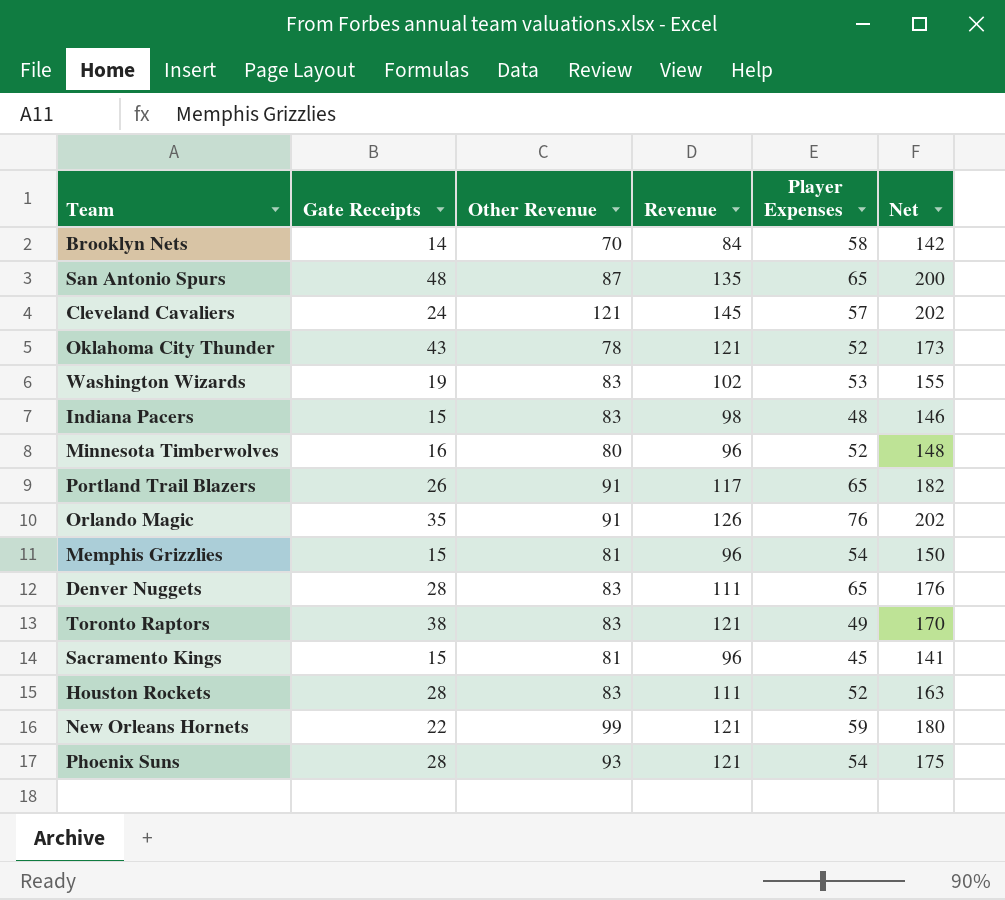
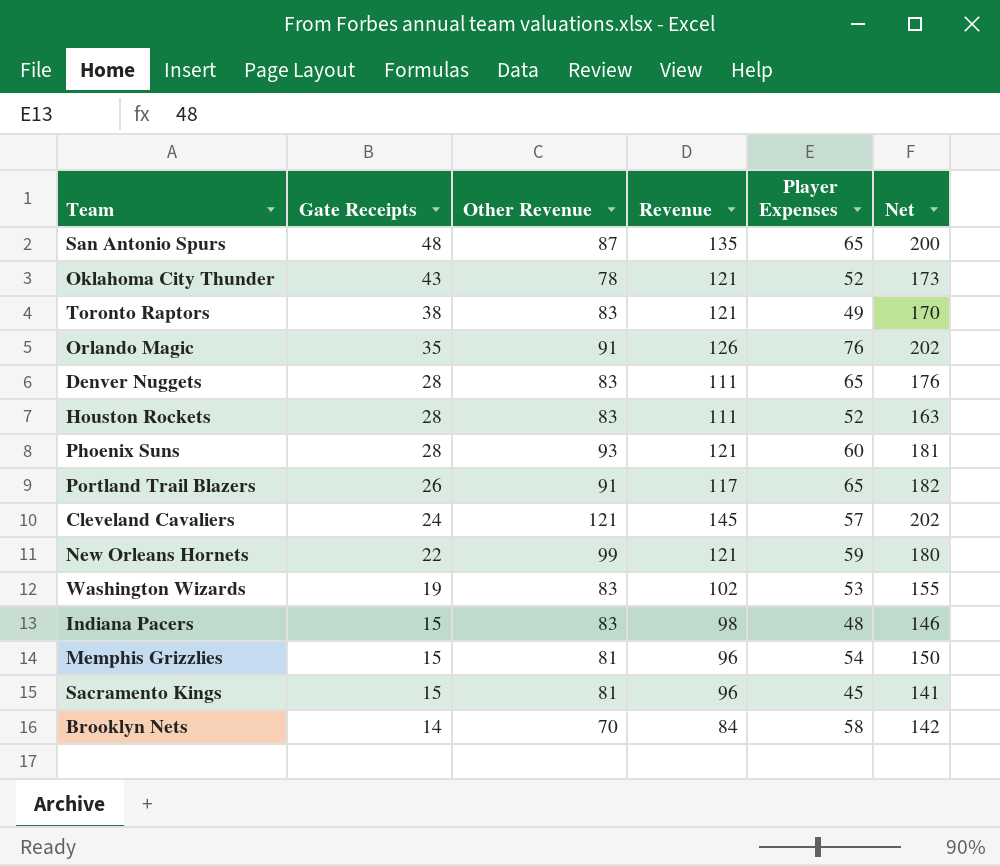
row order: none -> Gate Receipts descending
row Minnesota Timberwolves: 16 | 80 | 96 | 52 | 148 -> none
Phoenix Suns | Player Expenses: 54 -> 60
Phoenix Suns | Net: 175 -> 181

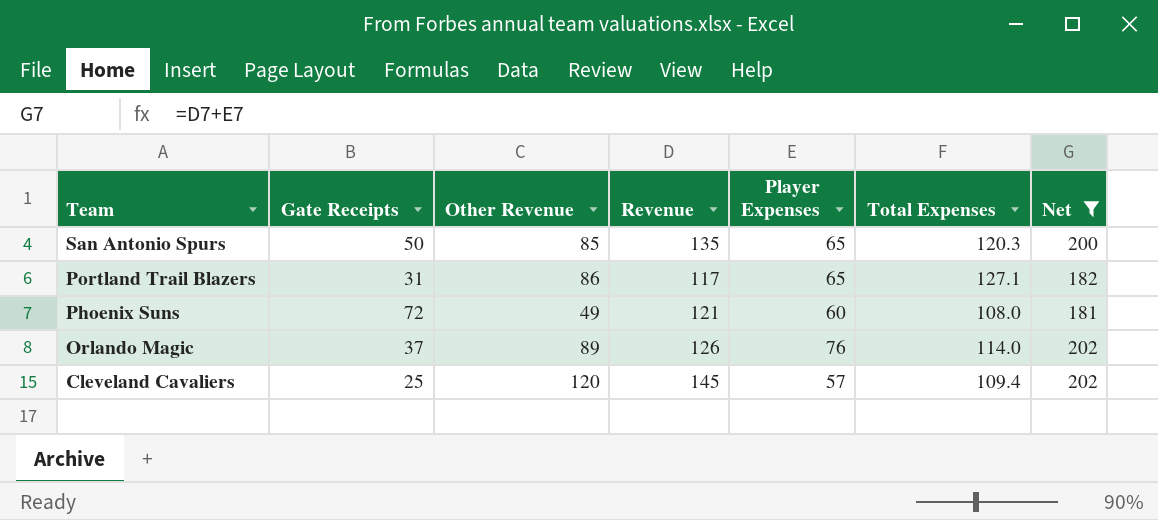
filter: none -> Net >= 181
row order: Gate Receipts descending -> Team descending
column Total Expenses | position: none -> 6
San Antonio Spurs | Gate Receipts: 48 -> 50
San Antonio Spurs | Other Revenue: 87 -> 85
Portland Trail Blazers | Gate Receipts: 26 -> 31
Portland Trail Blazers | Other Revenue: 91 -> 86
Phoenix Suns | Gate Receipts: 28 -> 72
Phoenix Suns | Other Revenue: 93 -> 49
Orlando Magic | Gate Receipts: 35 -> 37
Orlando Magic | Other Revenue: 91 -> 89
Cleveland Cavaliers | Gate Receipts: 24 -> 25
Cleveland Cavaliers | Other Revenue: 121 -> 120

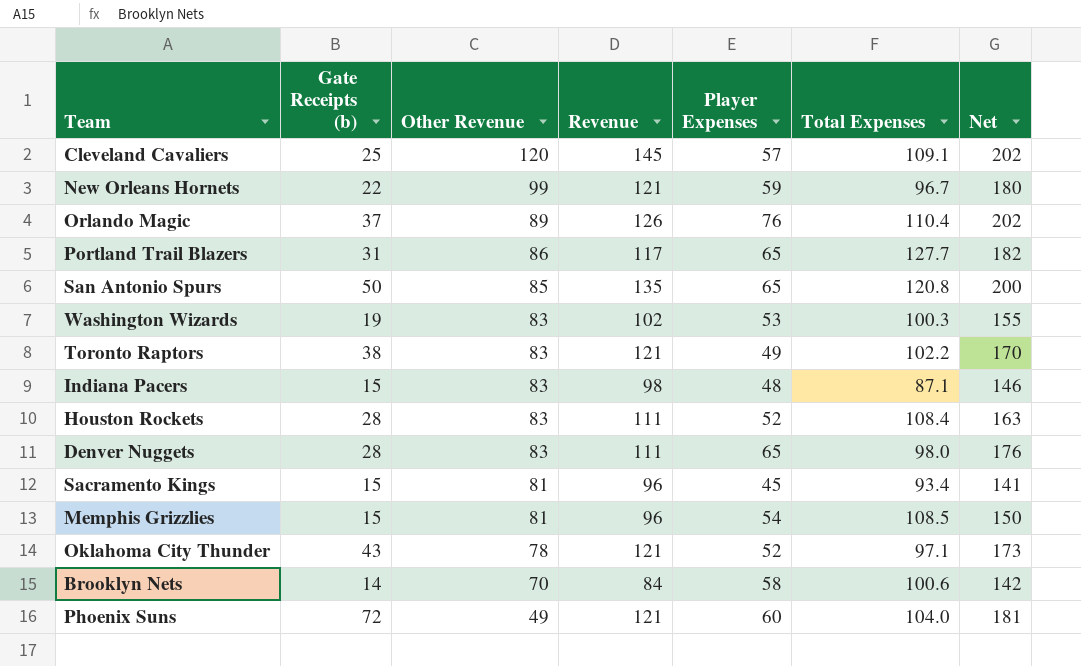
filter: Net >= 181 -> none
row order: Team descending -> Other Revenue descending
column name: Gate Receipts -> Gate Receipts (b)
Cleveland Cavaliers | Total Expenses: 109.4 -> 109.1
Orlando Magic | Total Expenses: 114.0 -> 110.4
Portland Trail Blazers | Total Expenses: 127.1 -> 127.7
San Antonio Spurs | Total Expenses: 120.3 -> 120.8
Phoenix Suns | Total Expenses: 108.0 -> 104.0

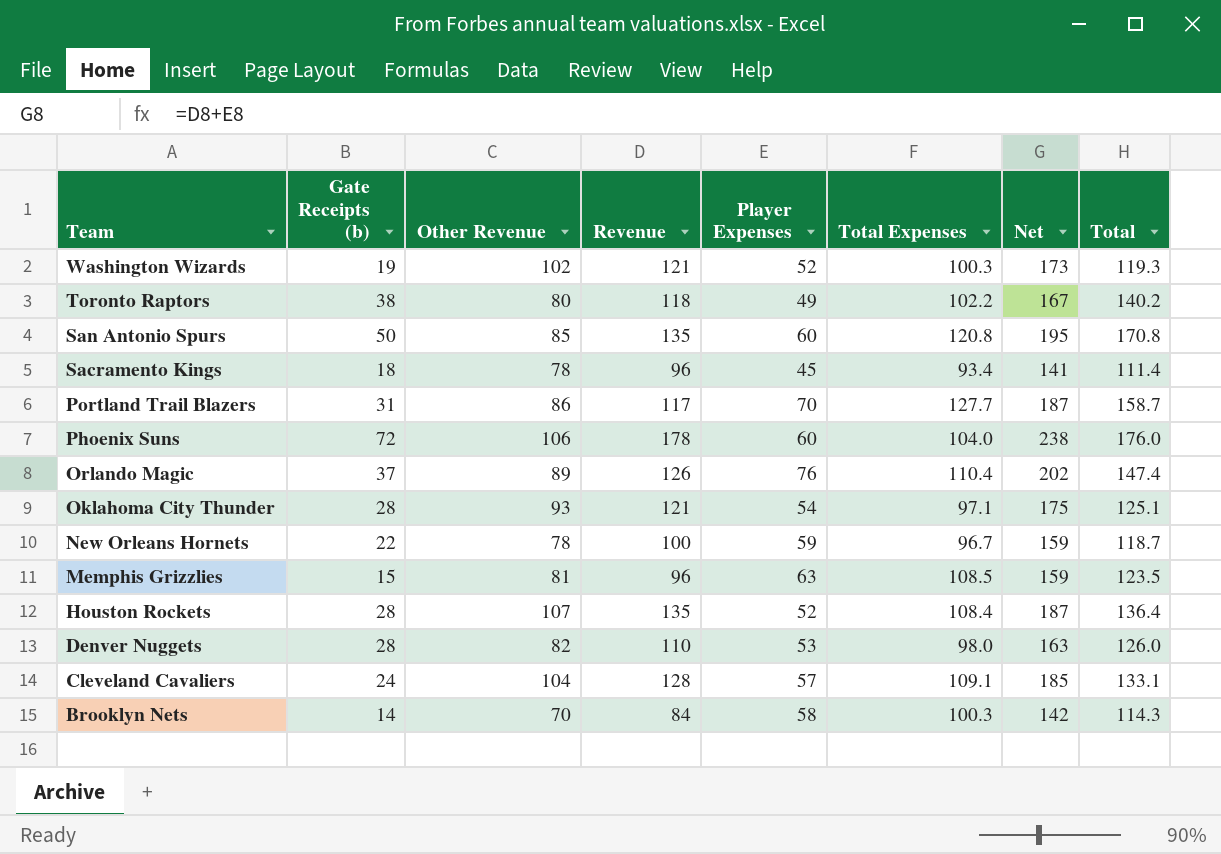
row order: Other Revenue descending -> Team descending
column Total | formula: none -> [Gate Receipts (b)] + [Total Expenses]
row Indiana Pacers: 15 | 83 | 98 | 48 | 87.1 | 146 -> none
Washington Wizards | Other Revenue: 83 -> 102
Washington Wizards | Revenue: 102 -> 121
Washington Wizards | Player Expenses: 53 -> 52
Washington Wizards | Net: 155 -> 173
Toronto Raptors | Other Revenue: 83 -> 80
Toronto Raptors | Revenue: 121 -> 118
Toronto Raptors | Net: 170 -> 167
San Antonio Spurs | Player Expenses: 65 -> 60
San Antonio Spurs | Net: 200 -> 195
Sacramento Kings | Gate Receipts (b): 15 -> 18
Sacramento Kings | Other Revenue: 81 -> 78
Portland Trail Blazers | Player Expenses: 65 -> 70
Portland Trail Blazers | Net: 182 -> 187
Phoenix Suns | Other Revenue: 49 -> 106
Phoenix Suns | Revenue: 121 -> 178
Phoenix Suns | Net: 181 -> 238
Oklahoma City Thunder | Gate Receipts (b): 43 -> 28
Oklahoma City Thunder | Other Revenue: 78 -> 93
Oklahoma City Thunder | Player Expenses: 52 -> 54
Oklahoma City Thunder | Net: 173 -> 175
New Orleans Hornets | Other Revenue: 99 -> 78
New Orleans Hornets | Revenue: 121 -> 100
New Orleans Hornets | Net: 180 -> 159
Memphis Grizzlies | Player Expenses: 54 -> 63
Memphis Grizzlies | Net: 150 -> 159
Houston Rockets | Other Revenue: 83 -> 107
Houston Rockets | Revenue: 111 -> 135
Houston Rockets | Net: 163 -> 187
Denver Nuggets | Other Revenue: 83 -> 82
Denver Nuggets | Revenue: 111 -> 110
Denver Nuggets | Player Expenses: 65 -> 53
Denver Nuggets | Net: 176 -> 163
Cleveland Cavaliers | Gate Receipts (b): 25 -> 24
Cleveland Cavaliers | Other Revenue: 120 -> 104
Cleveland Cavaliers | Revenue: 145 -> 128
Cleveland Cavaliers | Net: 202 -> 185
Brooklyn Nets | Total Expenses: 100.6 -> 100.3

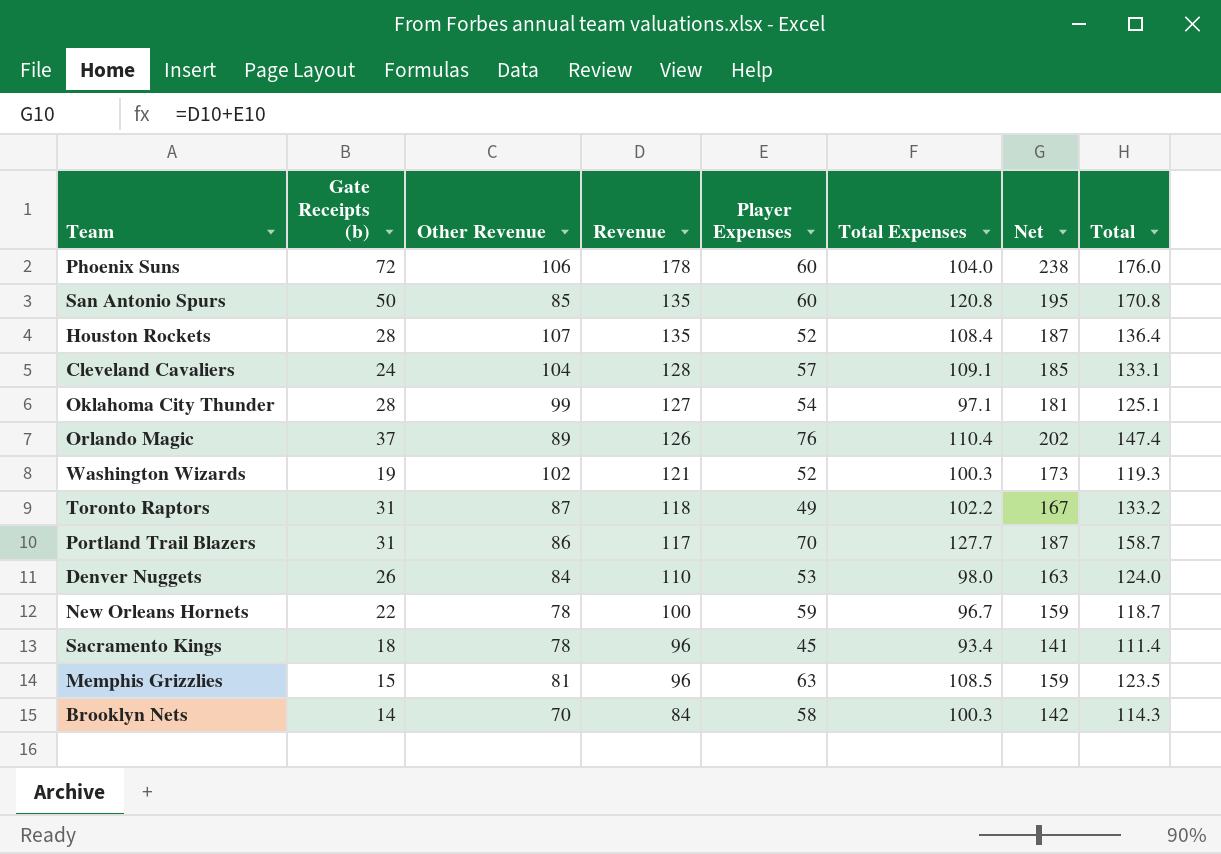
row order: Team descending -> Revenue descending
Oklahoma City Thunder | Other Revenue: 93 -> 99
Oklahoma City Thunder | Revenue: 121 -> 127
Oklahoma City Thunder | Net: 175 -> 181
Toronto Raptors | Gate Receipts (b): 38 -> 31
Toronto Raptors | Other Revenue: 80 -> 87
Toronto Raptors | Total: 140.2 -> 133.2
Denver Nuggets | Gate Receipts (b): 28 -> 26
Denver Nuggets | Other Revenue: 82 -> 84
Denver Nuggets | Total: 126.0 -> 124.0

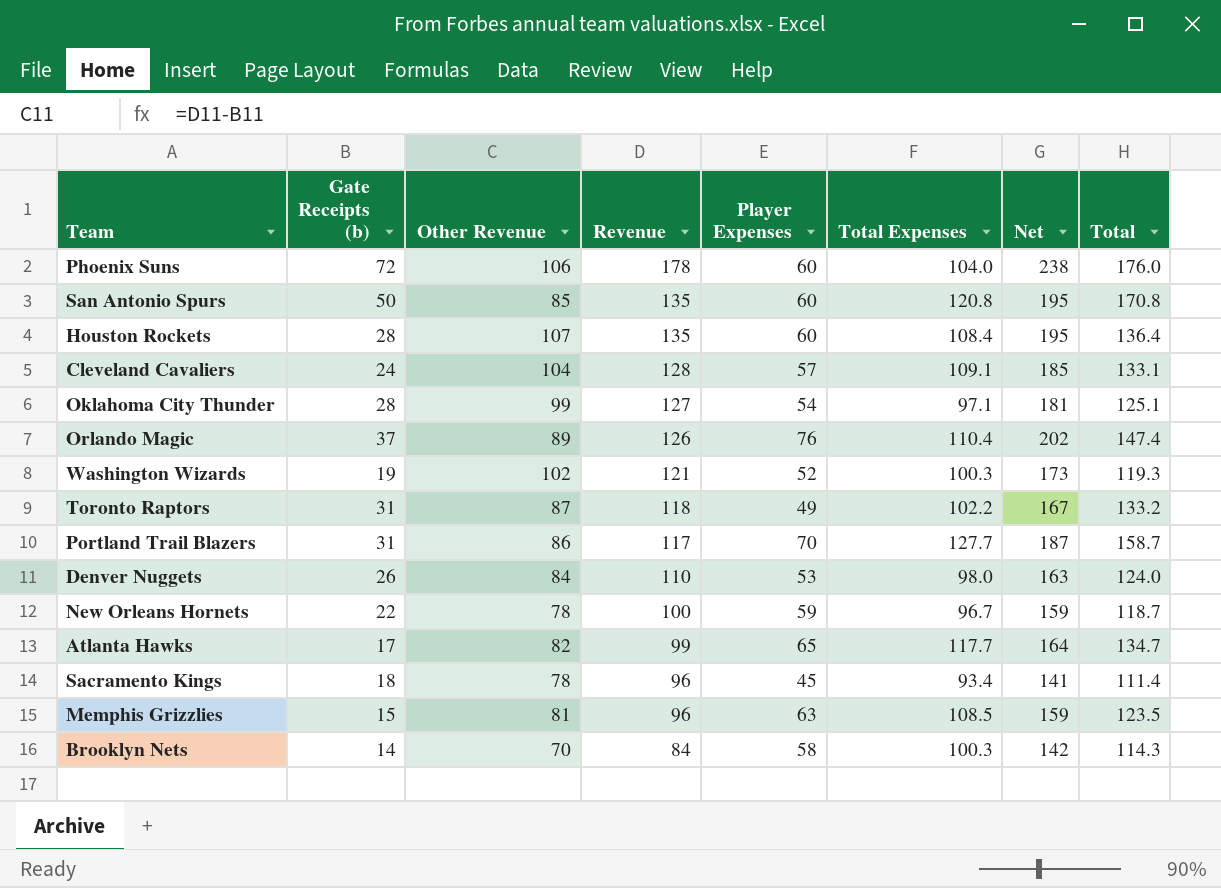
Houston Rockets | Player Expenses: 52 -> 60
Houston Rockets | Net: 187 -> 195
row Atlanta Hawks: none -> 17 | 82 | 99 | 65 | 117.7 | 164 | 134.7

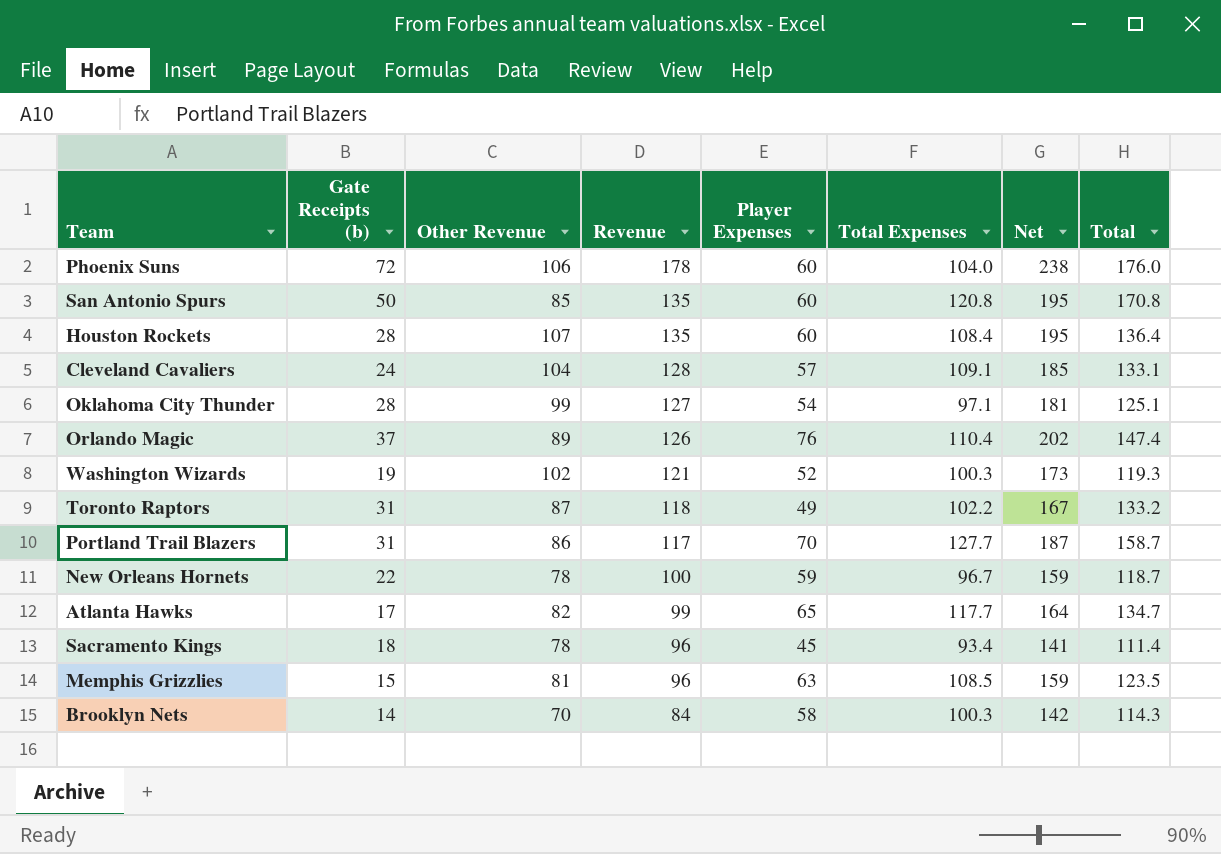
row Denver Nuggets: 26 | 84 | 110 | 53 | 98.0 | 163 | 124.0 -> none

